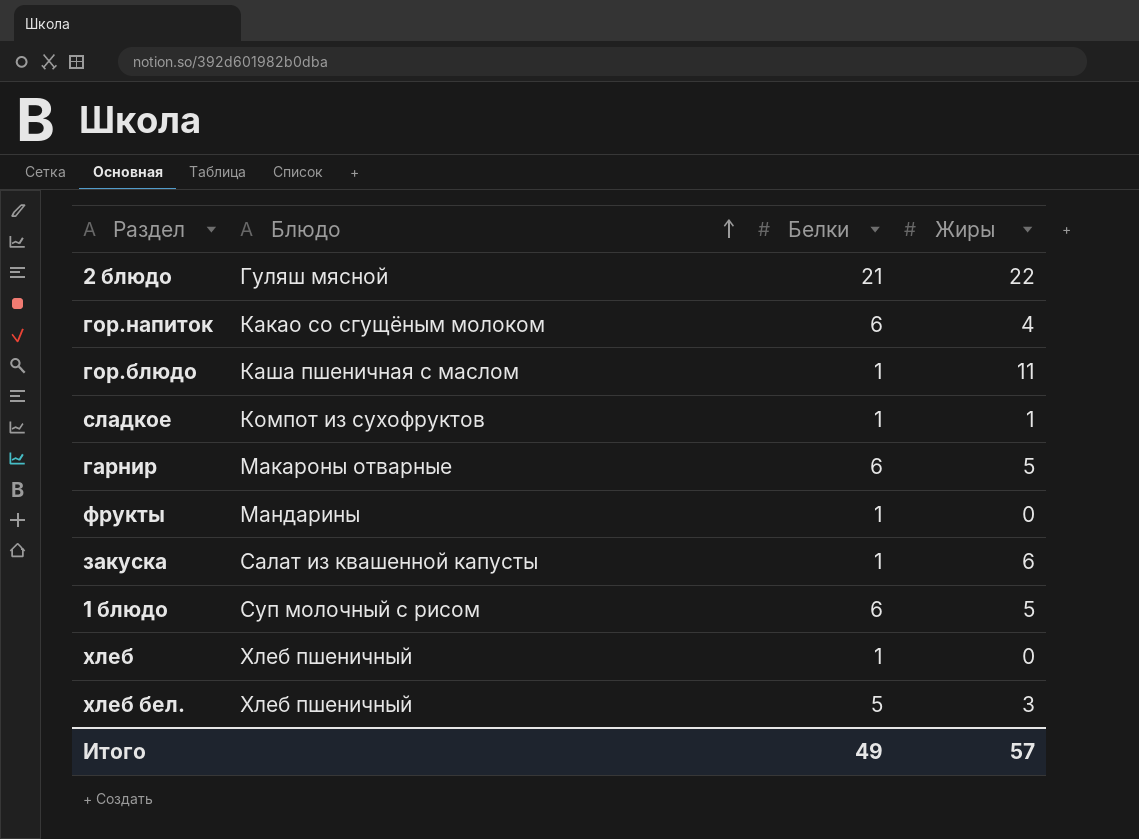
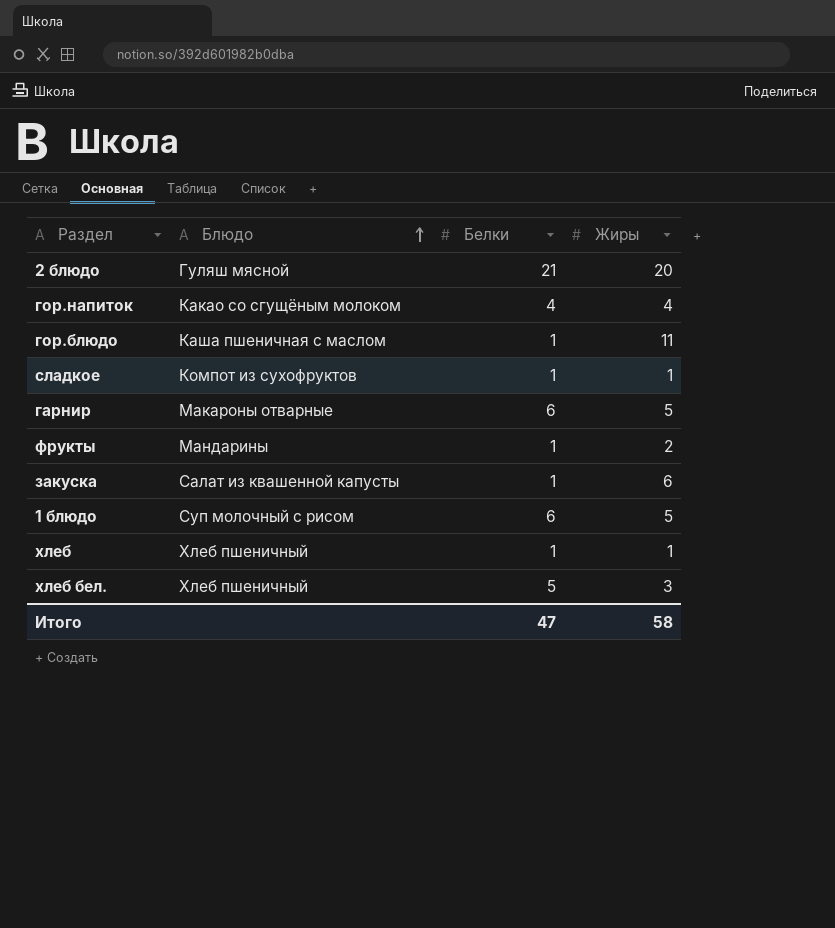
2 блюдо | Жиры: 22 -> 20
гор.напиток | Белки: 6 -> 4
фрукты | Жиры: 0 -> 2
хлеб | Жиры: 0 -> 1
Итого | Белки: 49 -> 47
Итого | Жиры: 57 -> 58

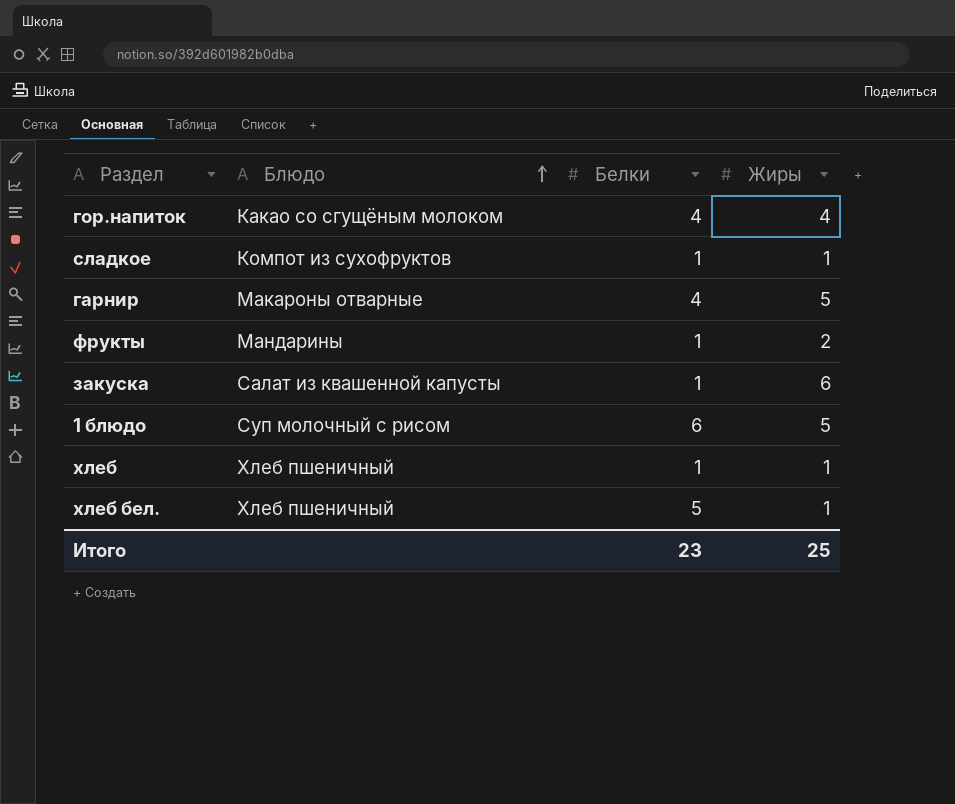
row 2 блюдо: Гуляш мясной | 21 | 20 -> none
row гор.блюдо: Каша пшеничная с маслом | 1 | 11 -> none
гарнир | Белки: 6 -> 4
хлеб бел. | Жиры: 3 -> 1
Итого | Белки: 47 -> 23
Итого | Жиры: 58 -> 25

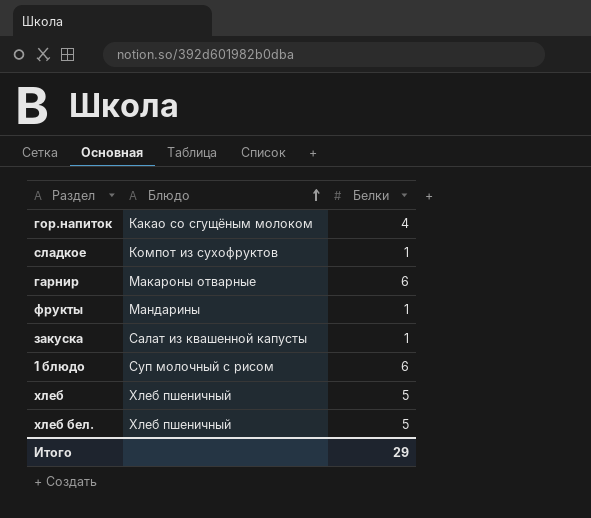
column Жиры | position: 4 -> none
гарнир | Белки: 4 -> 6
хлеб | Белки: 1 -> 5
Итого | Белки: 23 -> 29

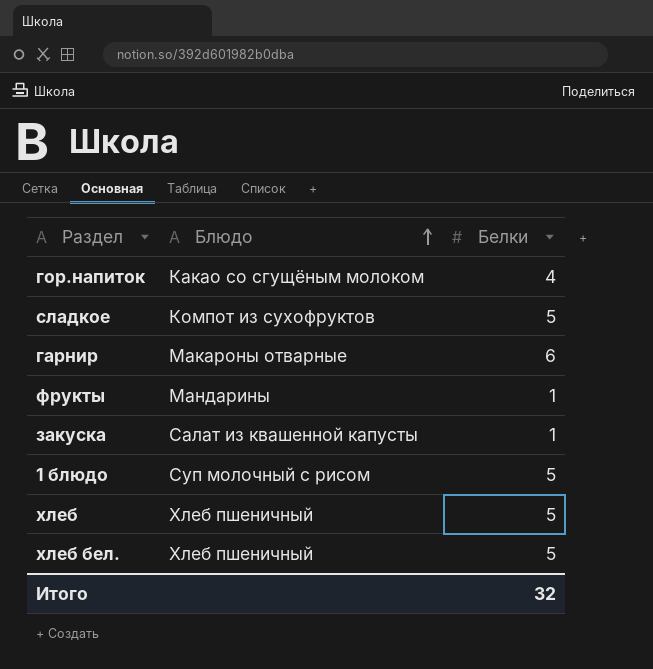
сладкое | Белки: 1 -> 5
1 блюдо | Белки: 6 -> 5
Итого | Белки: 29 -> 32

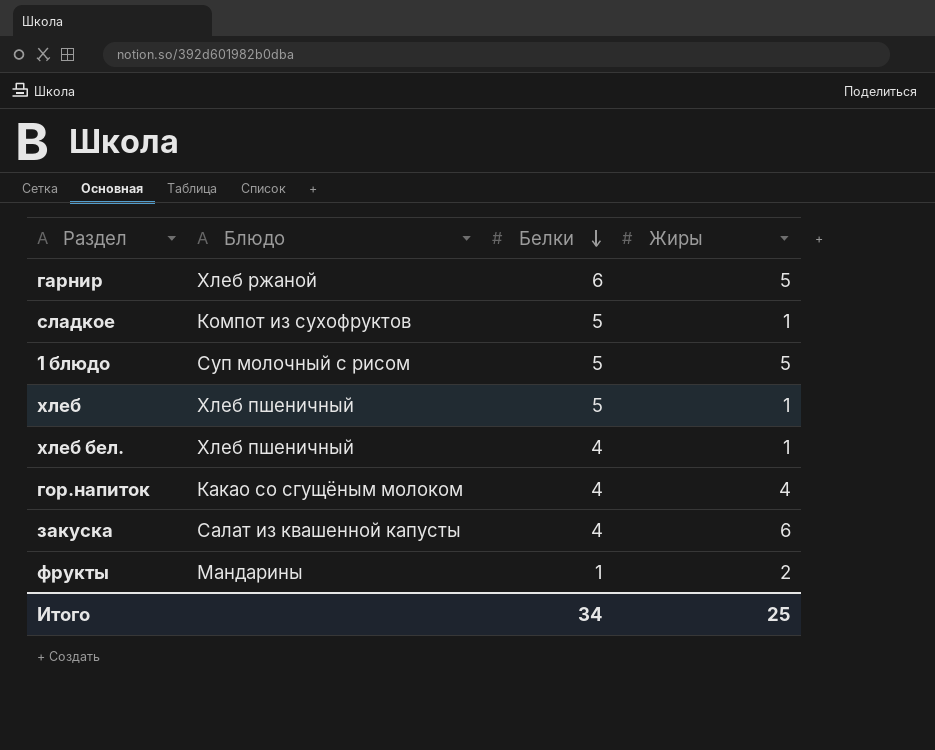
row order: Блюдо ascending -> Белки descending
column Жиры | position: none -> 4
гарнир | Блюдо: Макароны отварные -> Хлеб ржаной
хлеб бел. | Белки: 5 -> 4
закуска | Белки: 1 -> 4
Итого | Белки: 32 -> 34

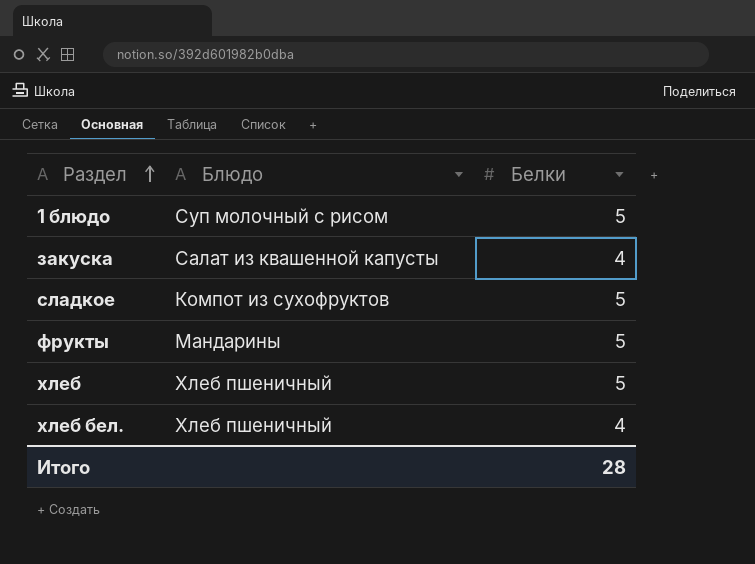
row order: Белки descending -> Раздел ascending
column Жиры | position: 4 -> none
row гарнир: Хлеб ржаной | 6 | 5 -> none
row гор.напиток: Какао со сгущёным молоком | 4 | 4 -> none
фрукты | Белки: 1 -> 5
Итого | Белки: 34 -> 28

